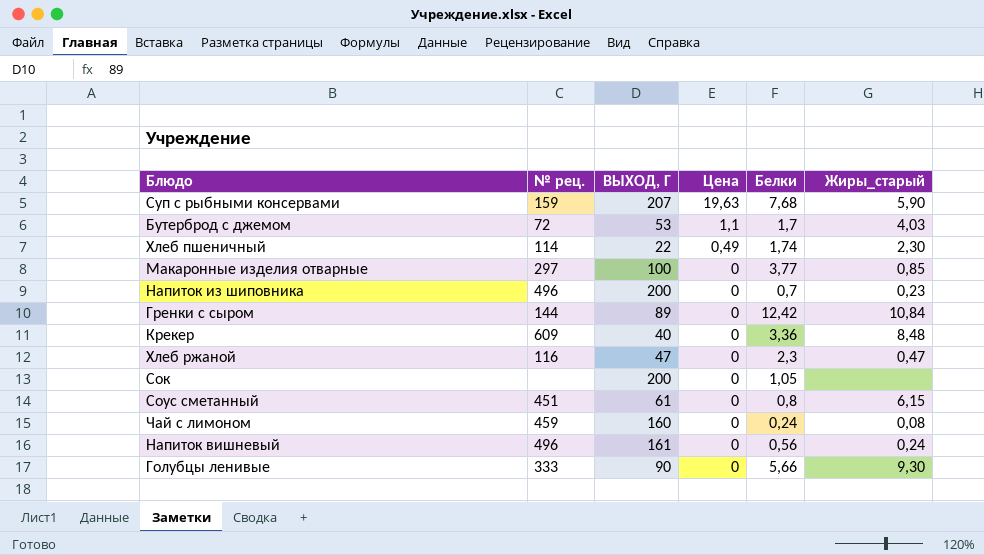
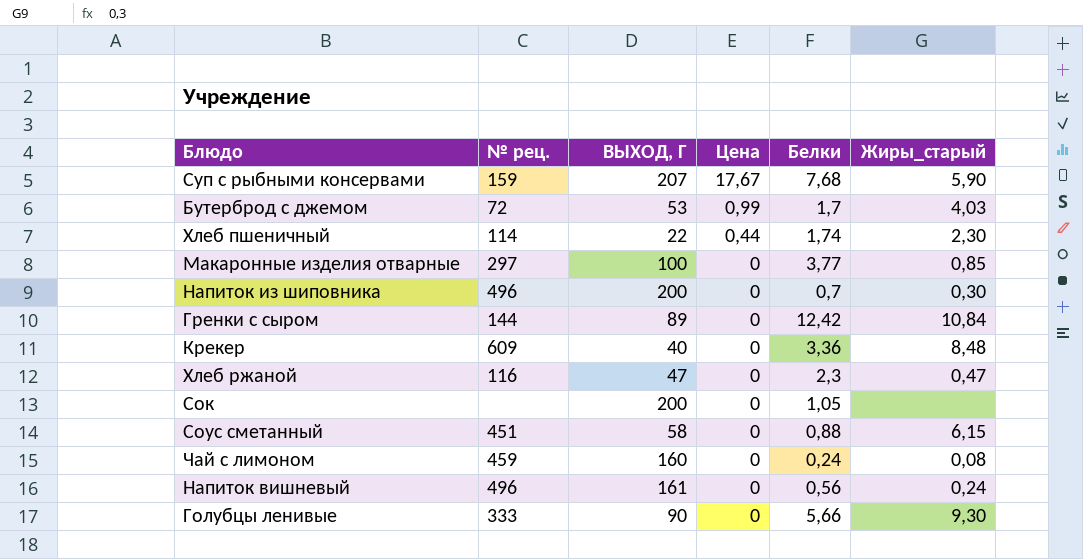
Суп с рыбными консервами | Цена: 19,63 -> 17,67
Бутерброд с джемом | Цена: 1,1 -> 0,99
Хлеб пшеничный | Цена: 0,49 -> 0,44
Напиток из шиповника | Жиры_старый: 0,23 -> 0,30
Соус сметанный | ВЫХОД, Г: 61 -> 58
Соус сметанный | Белки: 0,8 -> 0,88

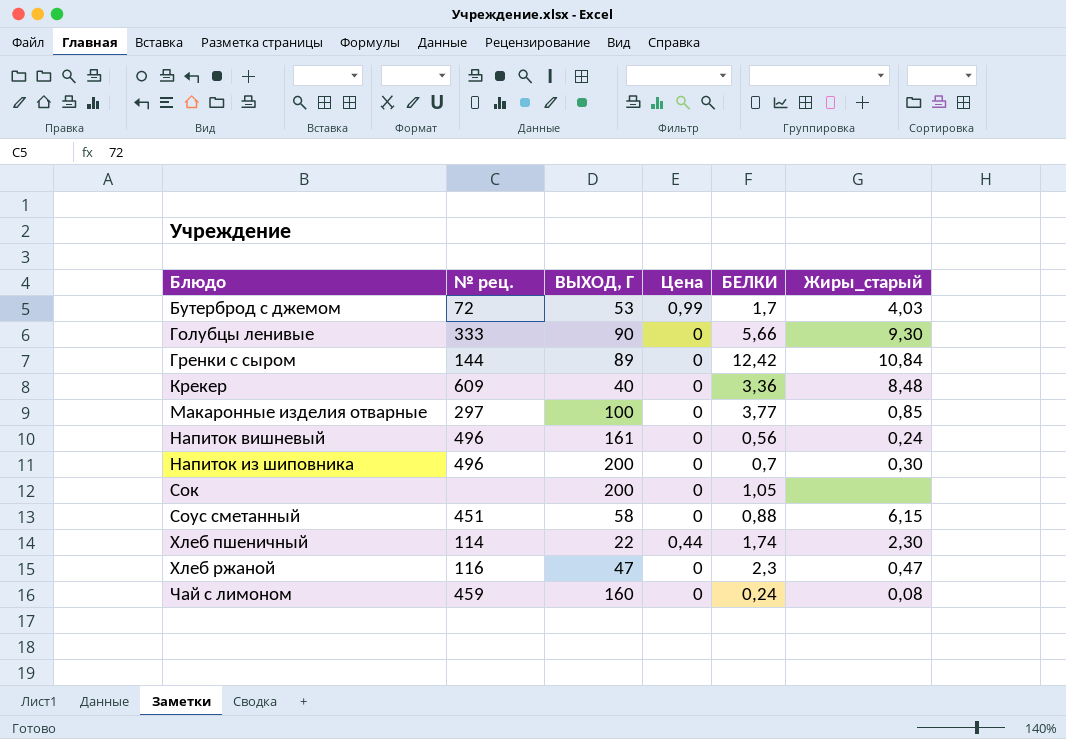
row order: Цена descending -> Блюдо ascending
column name: Белки -> БЕЛКИ
row Суп с рыбными консервами: 159 | 207 | 17,67 | 7,68 | 5,90 -> none

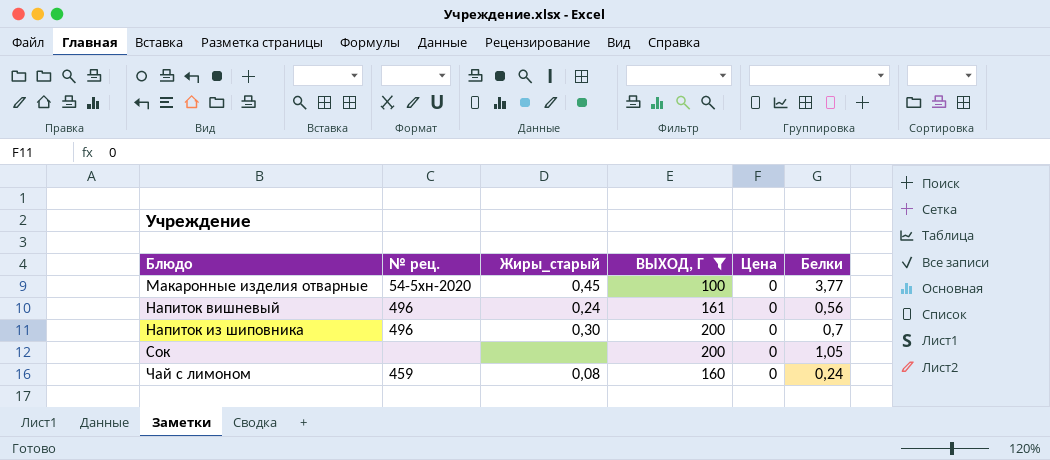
filter: none -> ВЫХОД, Г >= 100
column Жиры_старый | position: 6 -> 3
column name: БЕЛКИ -> Белки
Макаронные изделия отварные | № рец.: 297 -> 54-5хн-2020
Макаронные изделия отварные | Жиры_старый: 0,85 -> 0,45

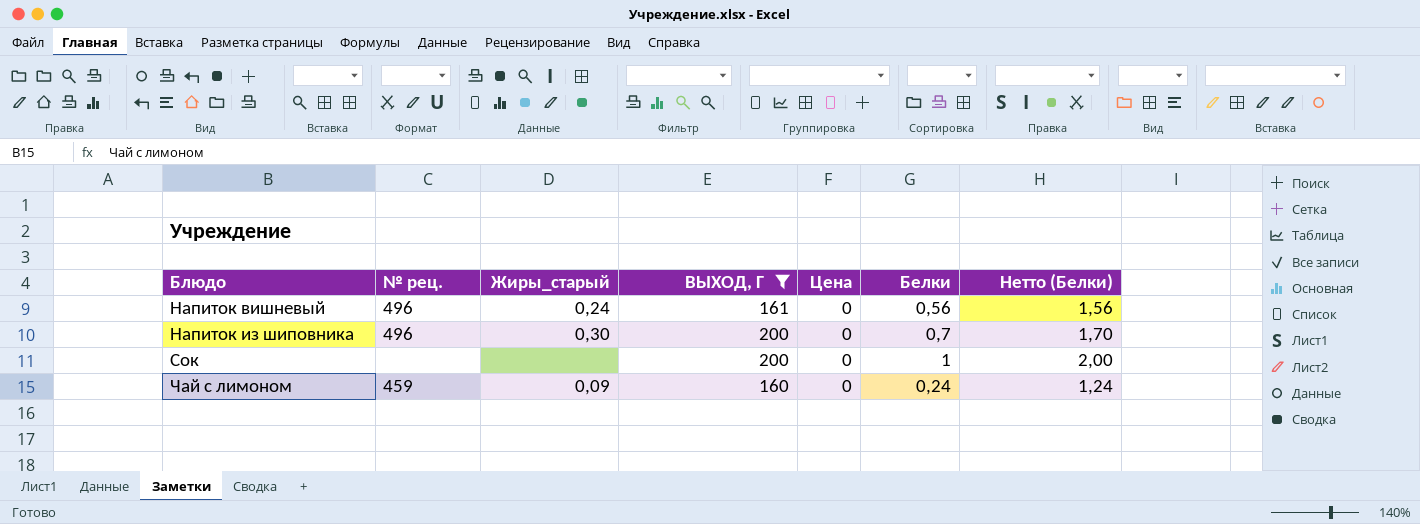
column Нетто (Белки) | formula: none -> [Белки] + 1
row Макаронные изделия отварные: 54-5хн-2020 | 0,45 | 100 | 0 | 3,77 -> none
Сок | Белки: 1,05 -> 1
Чай с лимоном | Жиры_старый: 0,08 -> 0,09

